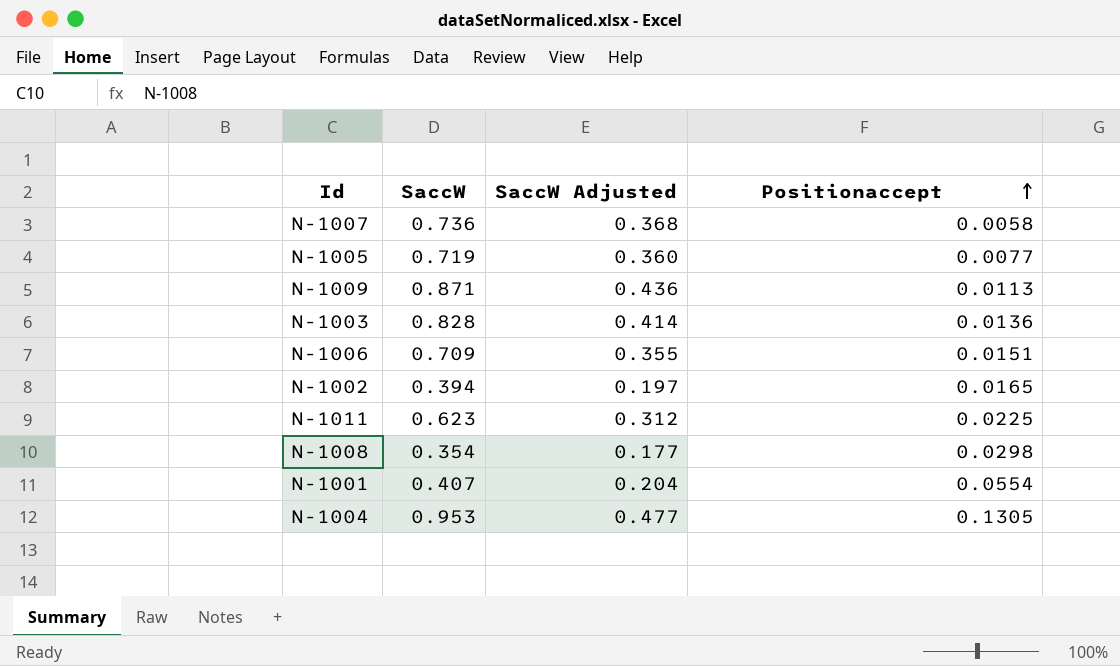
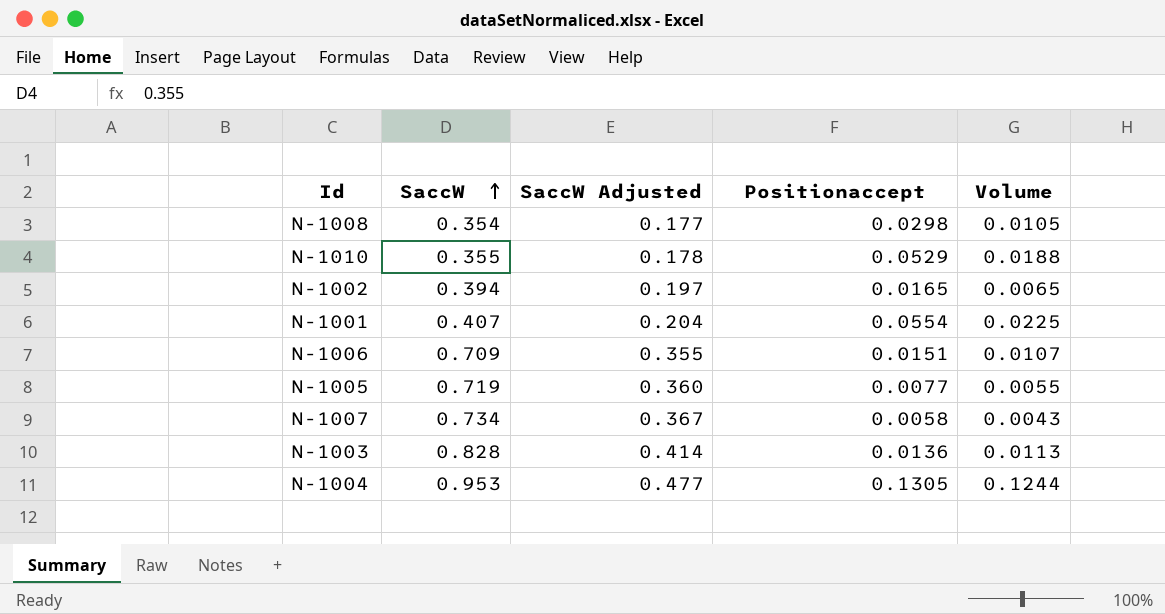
row order: Positionaccept ascending -> SaccW ascending
column Volume | formula: none -> [SaccW] * [Positionaccept]
row N-1009: 0.871 | 0.436 | 0.0113 -> none
row N-1011: 0.623 | 0.312 | 0.0225 -> none
row N-1010: none -> 0.355 | 0.178 | 0.0529 | 0.0188
N-1007 | SaccW: 0.736 -> 0.734
N-1007 | SaccW Adjusted: 0.368 -> 0.367

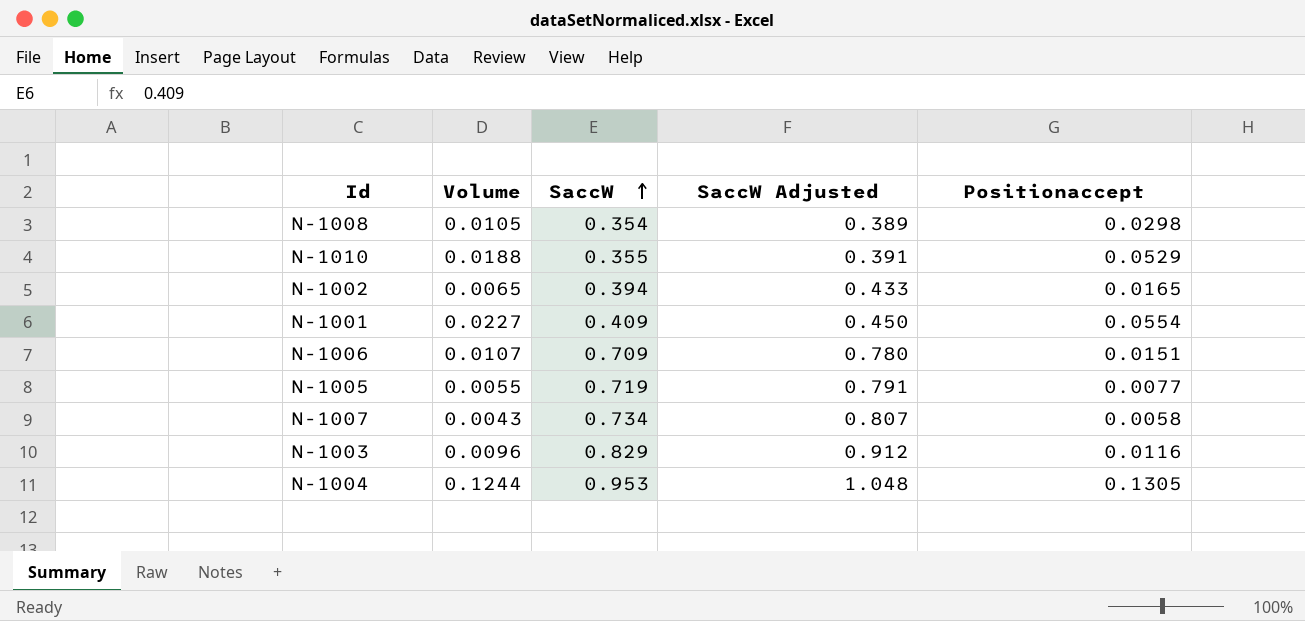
column Volume | position: 5 -> 2
column SaccW Adjusted | formula: [SaccW] * 0.5 -> [SaccW] * 1.1
N-1001 | Volume: 0.0225 -> 0.0227
N-1001 | SaccW: 0.407 -> 0.409
N-1003 | Volume: 0.0113 -> 0.0096
N-1003 | SaccW: 0.828 -> 0.829
N-1003 | Positionaccept: 0.0136 -> 0.0116

